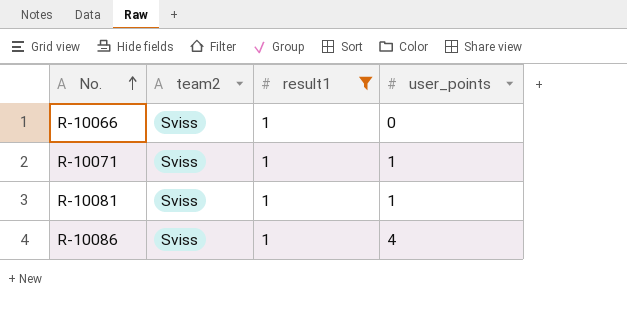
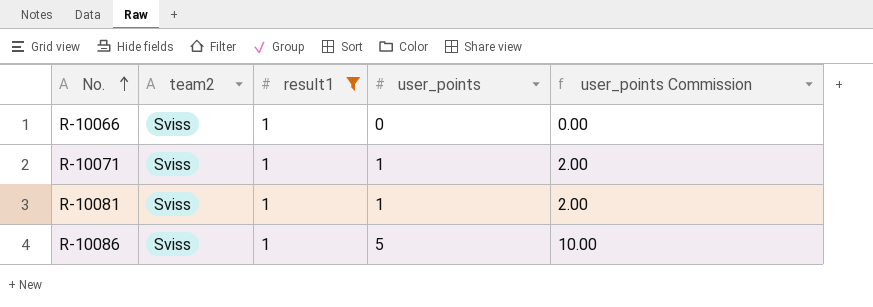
column user_points Commission | formula: none -> [user_points] * 2
R-10086 | user_points: 4 -> 5

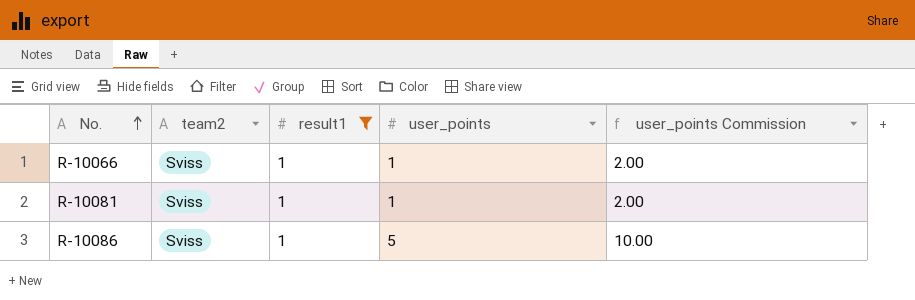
row R-10071: Sviss | 1 | 1 | 2.00 -> none
R-10066 | user_points: 0 -> 1
R-10066 | user_points Commission: 0.00 -> 2.00

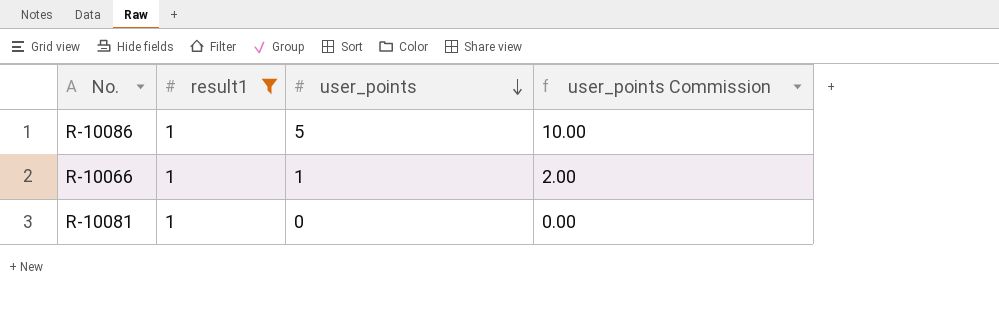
row order: No. ascending -> user_points descending
column team2 | position: 2 -> none
R-10081 | user_points: 1 -> 0
R-10081 | user_points Commission: 2.00 -> 0.00

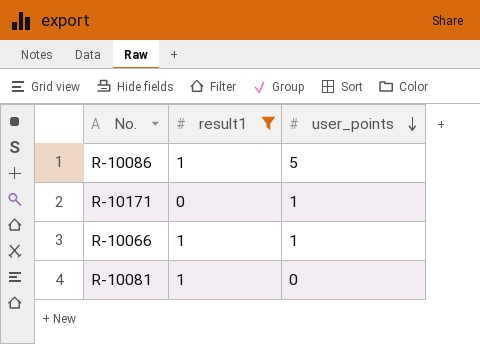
column user_points Commission | formula: [user_points] * 2 -> none
row R-10171: none -> 0 | 1

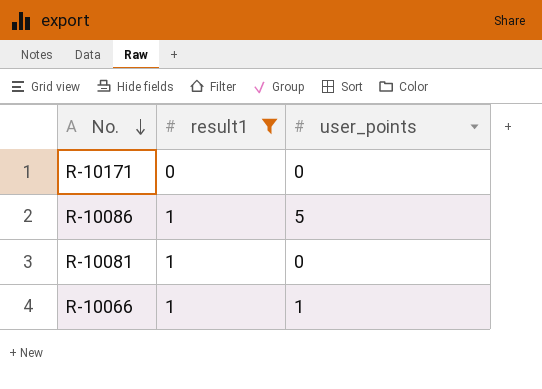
row order: user_points descending -> No. descending
R-10171 | user_points: 1 -> 0

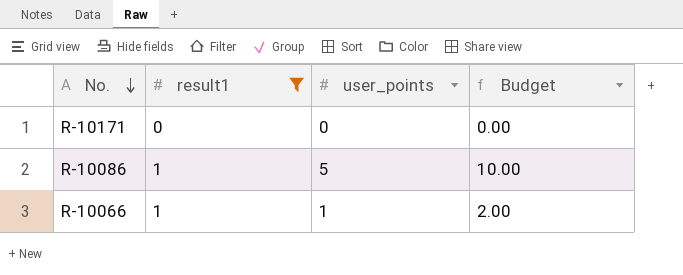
column Budget | formula: none -> [user_points] * 2
row R-10081: 1 | 0 -> none

